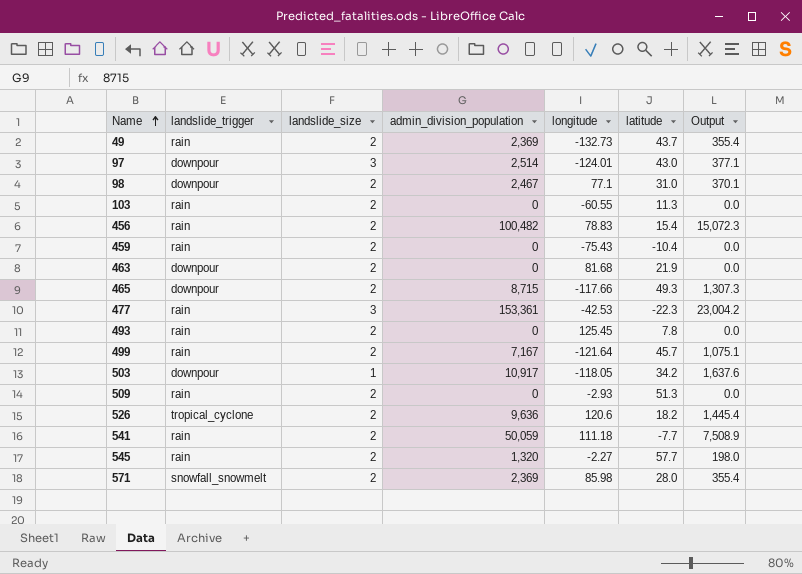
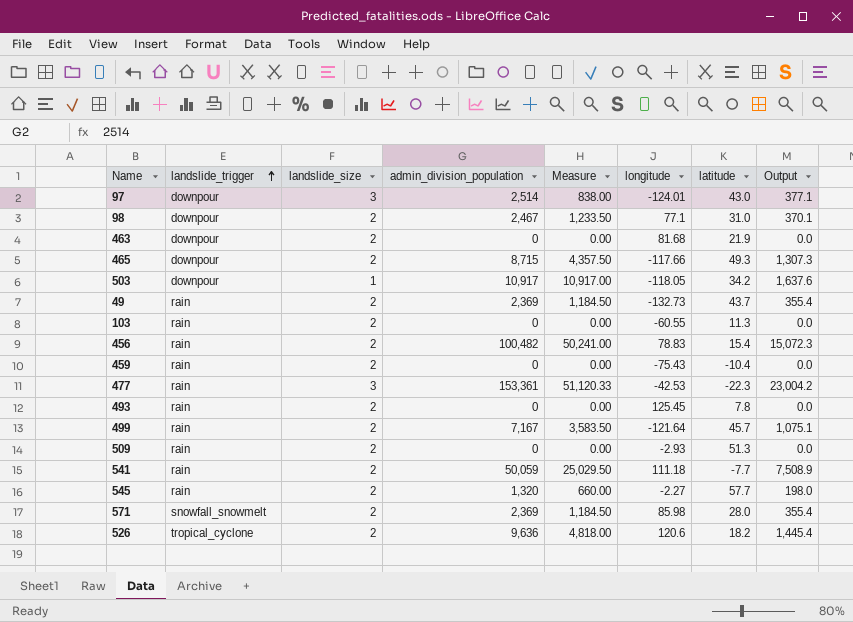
row order: Name ascending -> landslide_trigger ascending
column Measure | formula: none -> [admin_division_population] / [landslide_size]

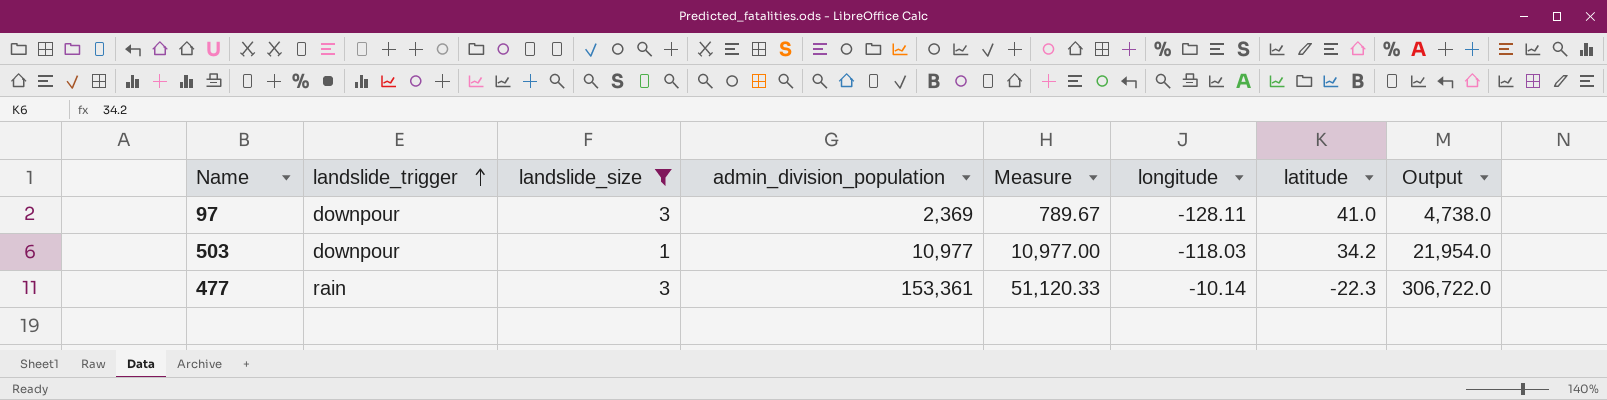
filter: none -> landslide_size != 2
column Output | formula: [admin_division_population] * 0.15 -> [admin_division_population] * 2
97 | admin_division_population: 2,514 -> 2,369
97 | Measure: 838.00 -> 789.67
97 | longitude: -124.01 -> -128.11
97 | latitude: 43.0 -> 41.0
503 | admin_division_population: 10,917 -> 10,977
503 | Measure: 10,917.00 -> 10,977.00
503 | longitude: -118.05 -> -118.03
477 | longitude: -42.53 -> -10.14

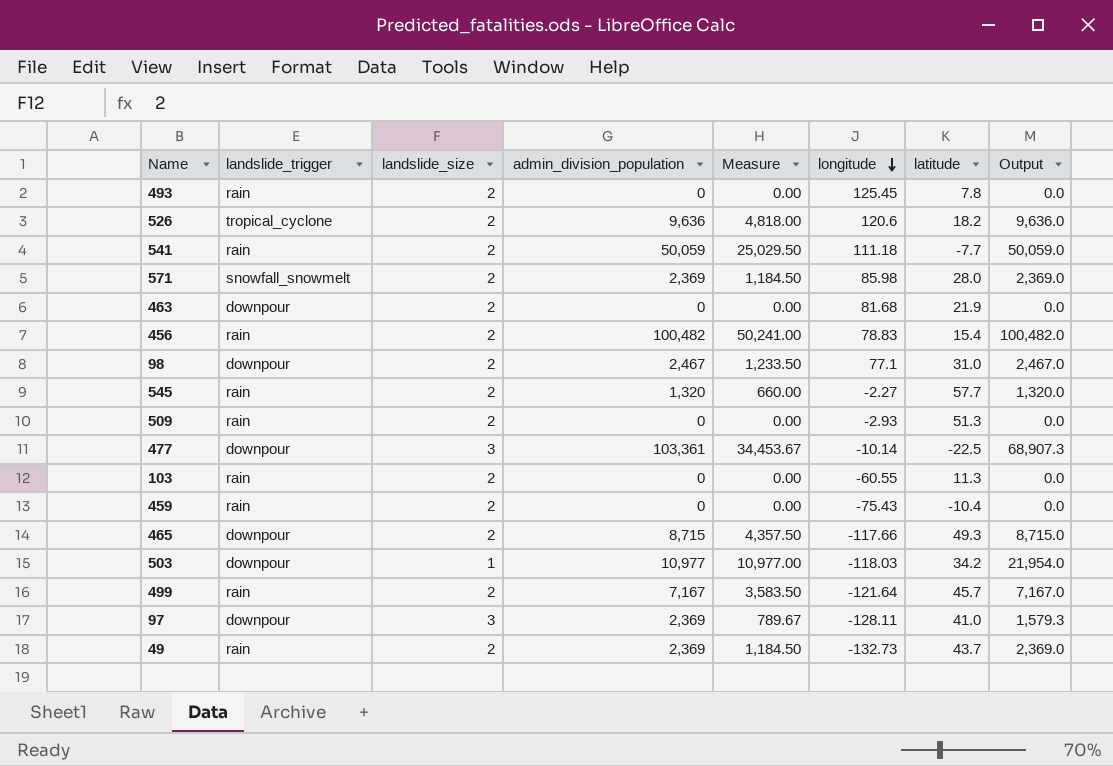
filter: landslide_size != 2 -> none
row order: landslide_trigger ascending -> longitude descending
column Output | formula: [admin_division_population] * 2 -> [Measure] * 2
477 | landslide_trigger: rain -> downpour
477 | admin_division_population: 153,361 -> 103,361
477 | Measure: 51,120.33 -> 34,453.67
477 | latitude: -22.3 -> -22.5

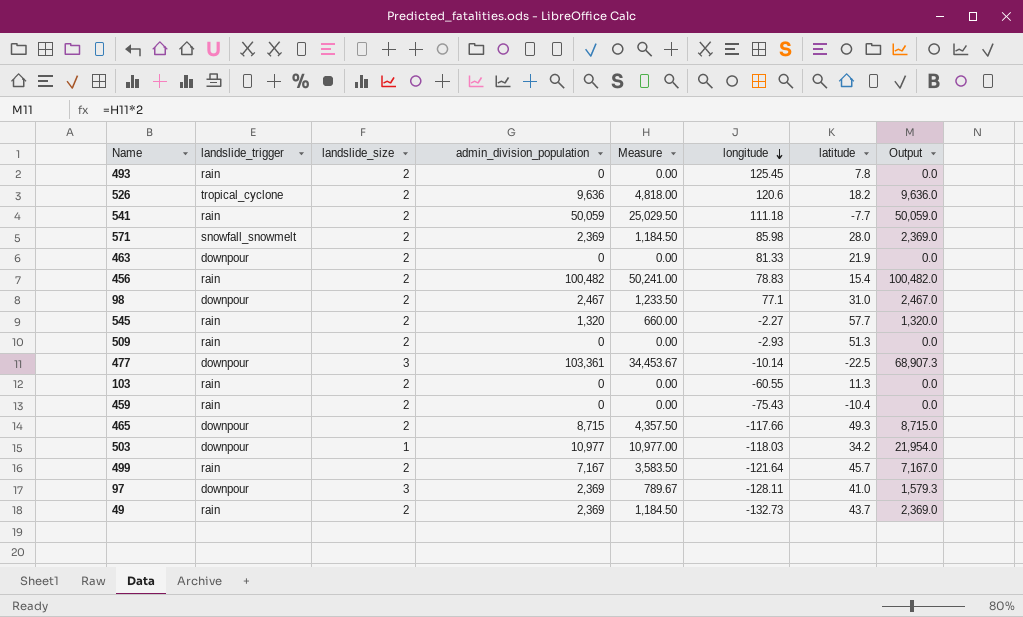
463 | longitude: 81.68 -> 81.33

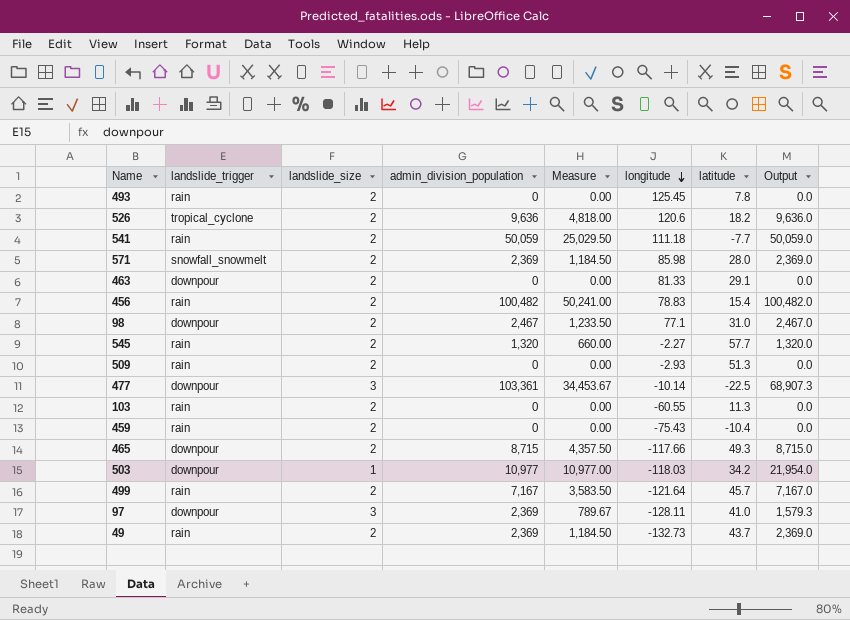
463 | latitude: 21.9 -> 29.1

